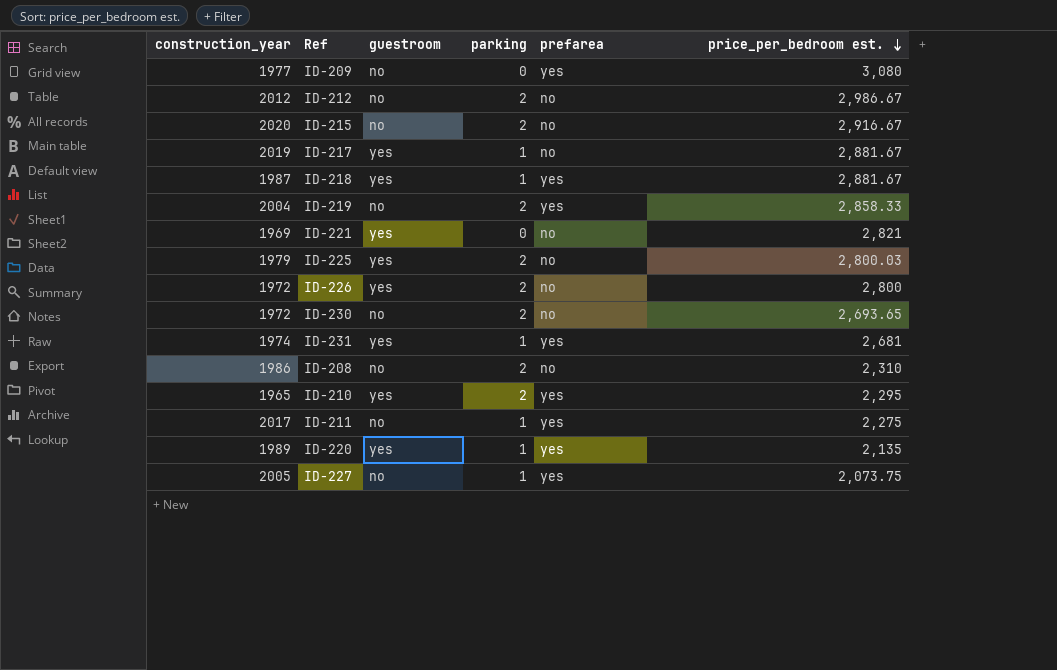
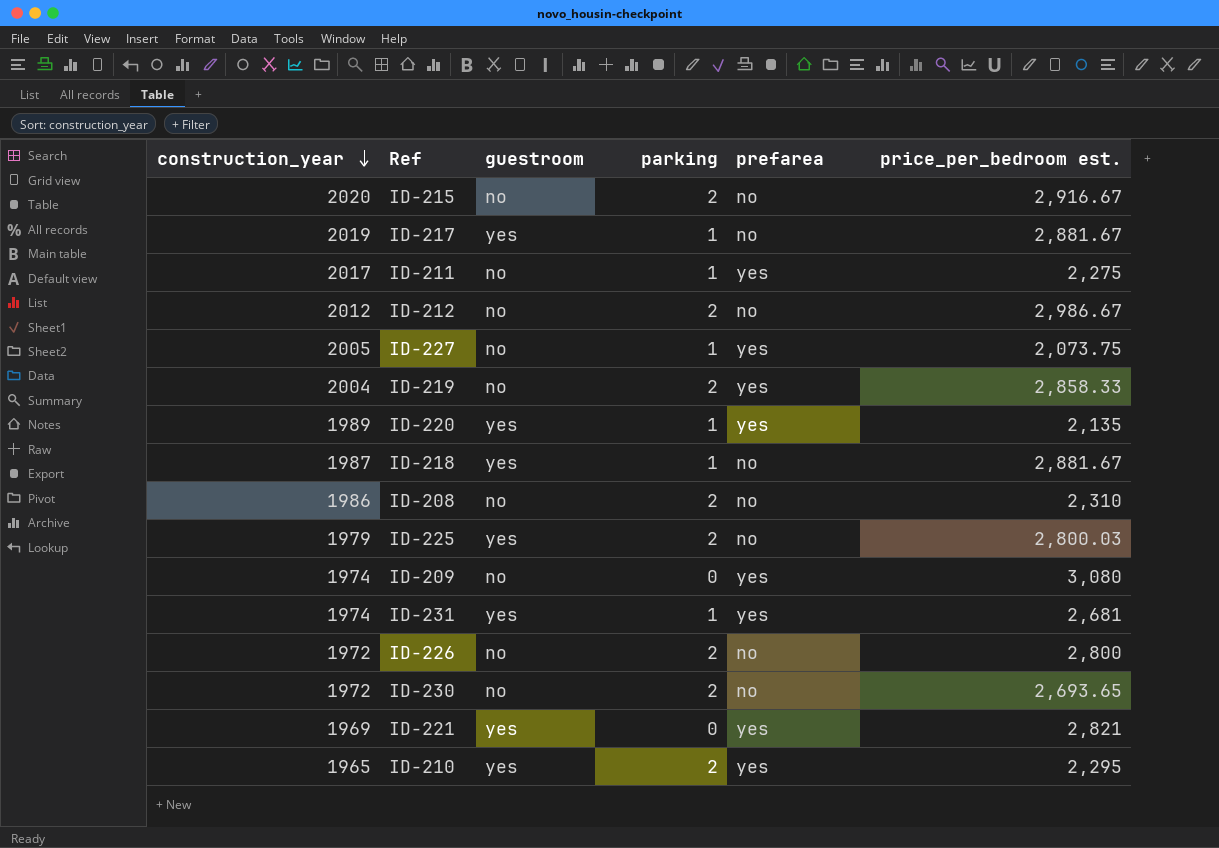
row order: price_per_bedroom est. descending -> construction_year descending
ID-218 | prefarea: yes -> no
ID-209 | construction_year: 1977 -> 1974
ID-226 | guestroom: yes -> no
ID-221 | prefarea: no -> yes

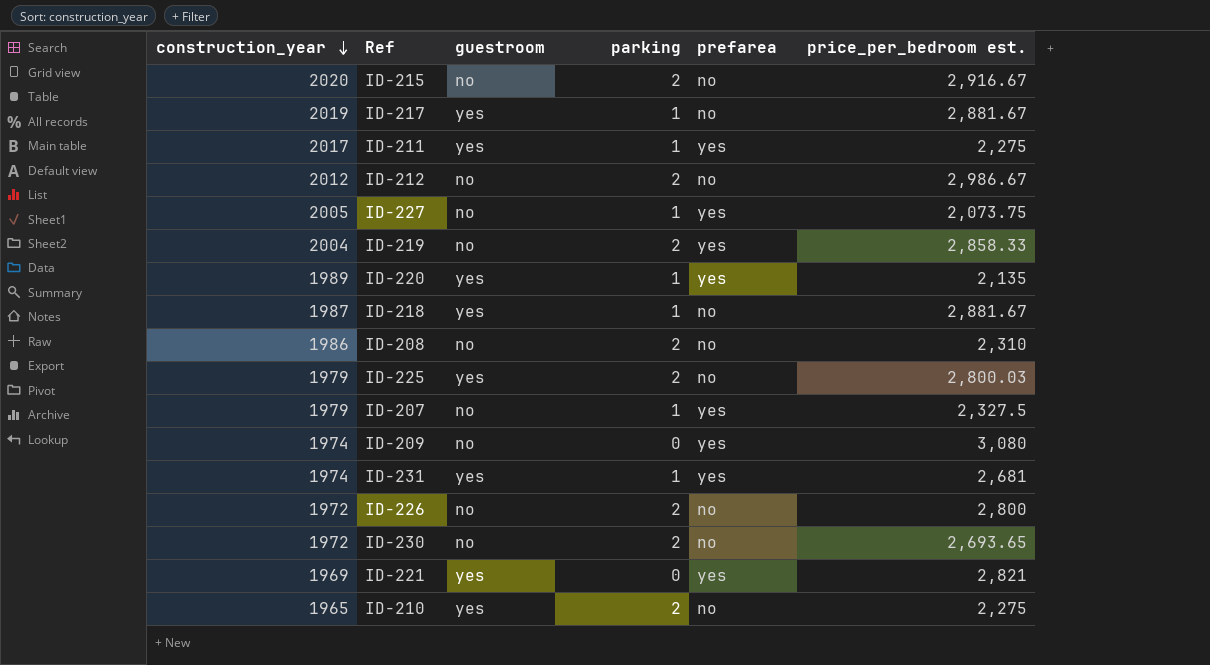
ID-211 | guestroom: no -> yes
row ID-207: none -> 1979 | no | 1 | yes | 2,327.5
ID-210 | prefarea: yes -> no
ID-210 | price_per_bedroom est.: 2,295 -> 2,275

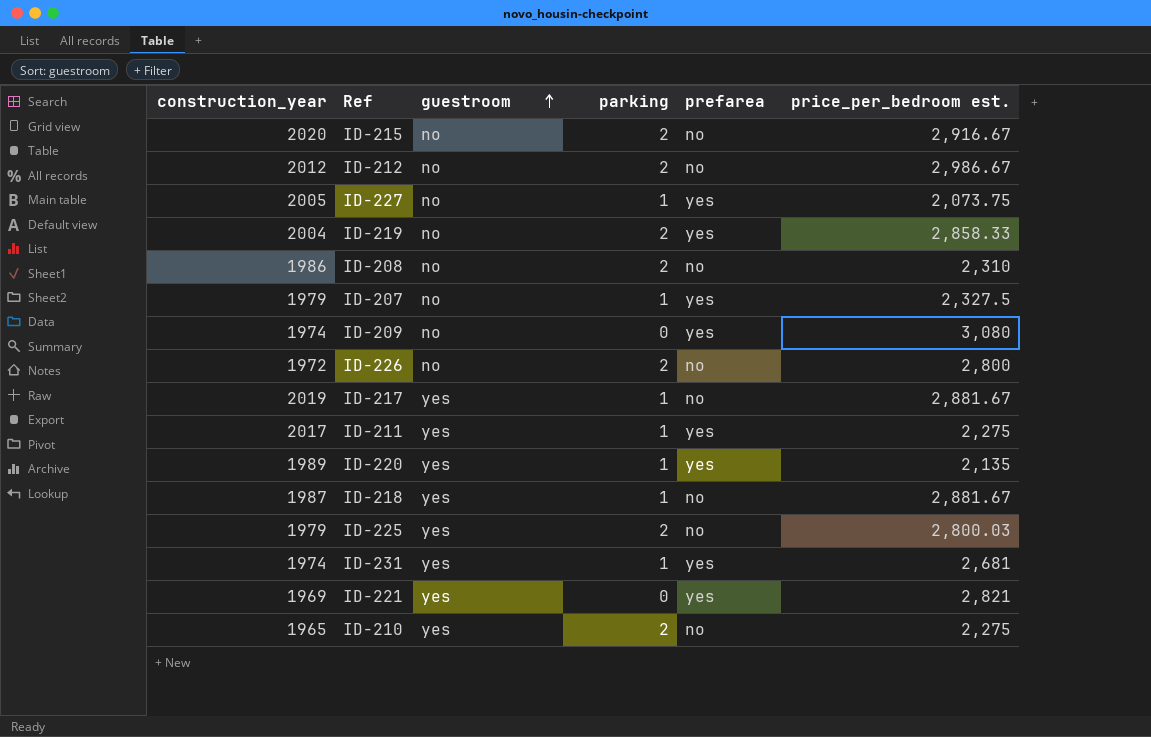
row order: construction_year descending -> guestroom ascending
row ID-230: 1972 | no | 2 | no | 2,693.65 -> none

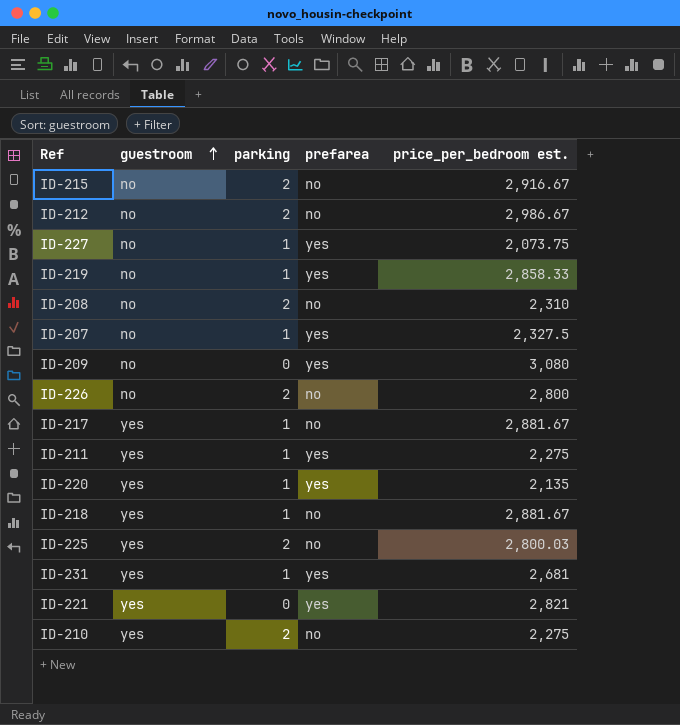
column construction_year | position: 1 -> none
ID-219 | parking: 2 -> 1

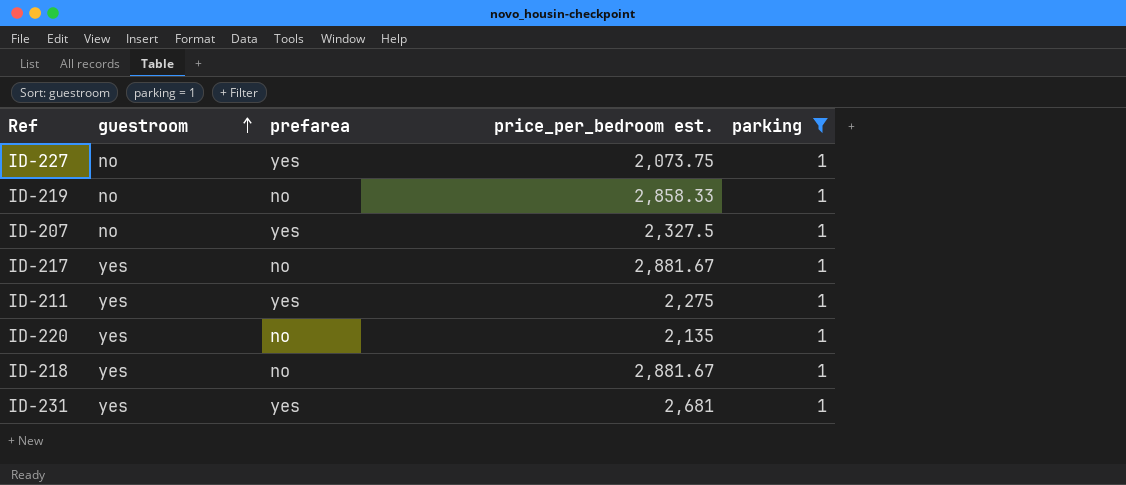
filter: none -> parking = 1
column parking | position: 3 -> 5
ID-219 | prefarea: yes -> no
ID-220 | prefarea: yes -> no

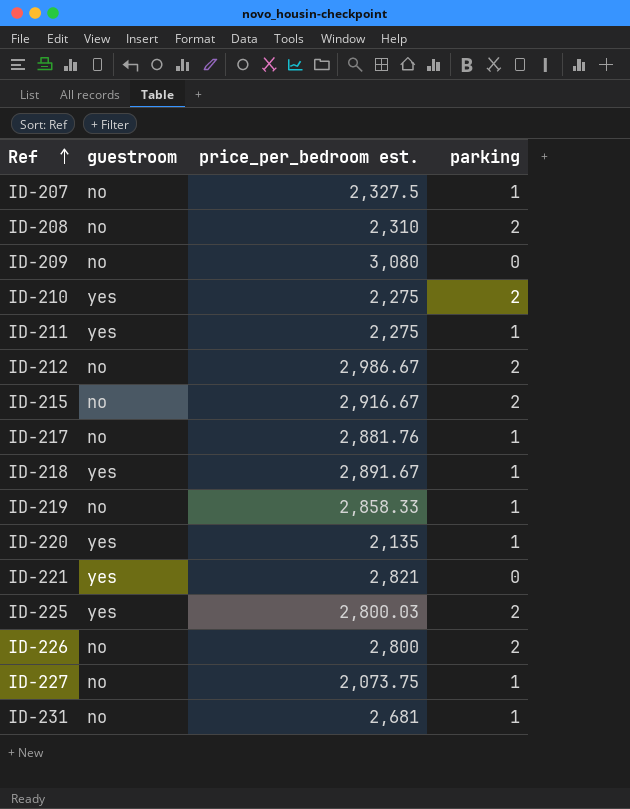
filter: parking = 1 -> none
row order: guestroom ascending -> Ref ascending
column prefarea | position: 3 -> none
ID-217 | guestroom: yes -> no
ID-217 | price_per_bedroom est.: 2,881.67 -> 2,881.76
ID-218 | price_per_bedroom est.: 2,881.67 -> 2,891.67
ID-231 | guestroom: yes -> no

